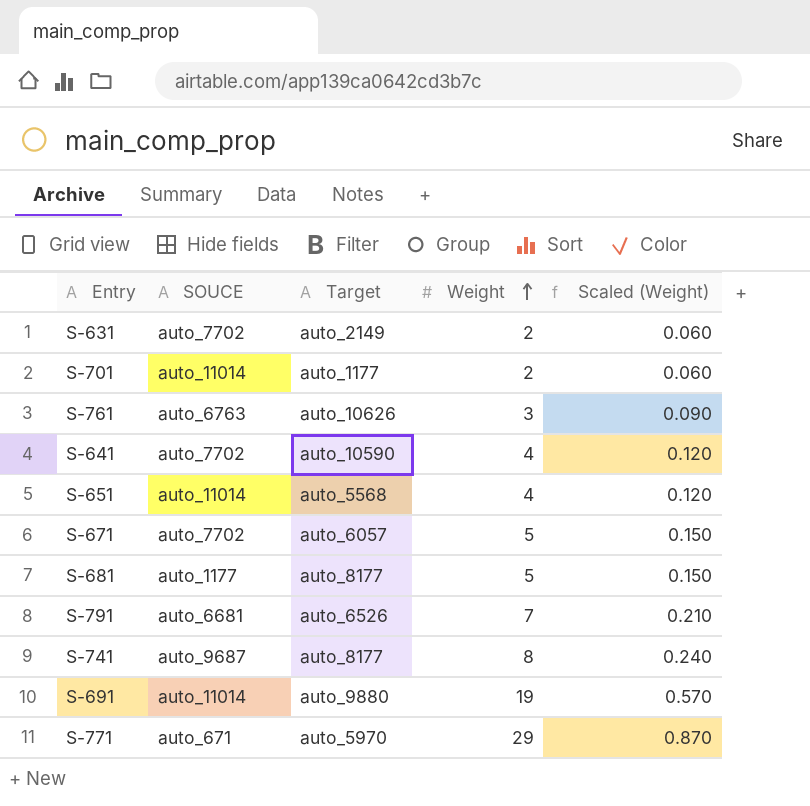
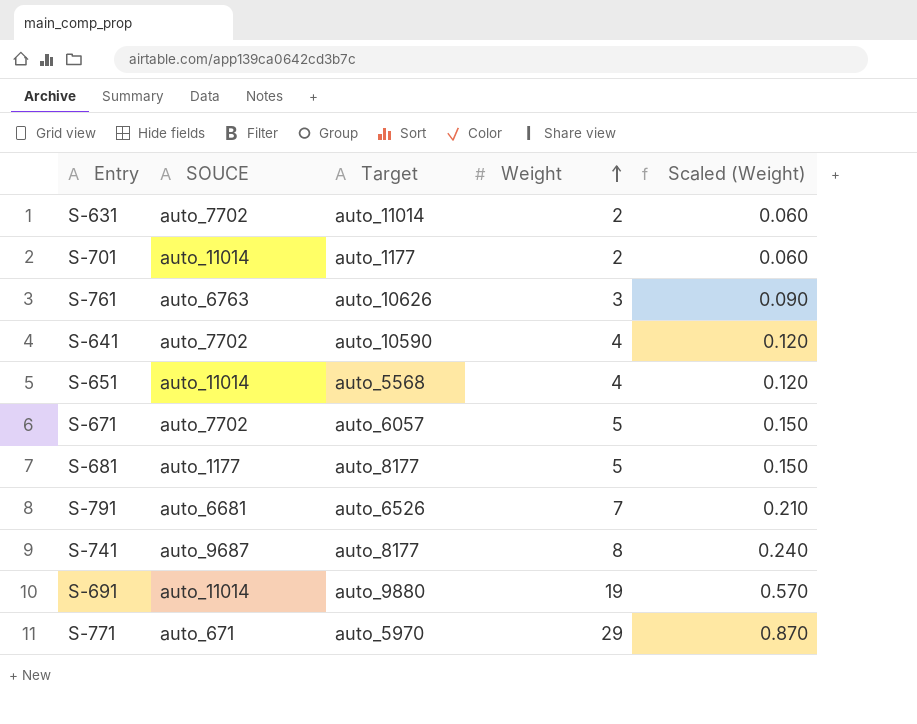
S-631 | Target: auto_2149 -> auto_11014

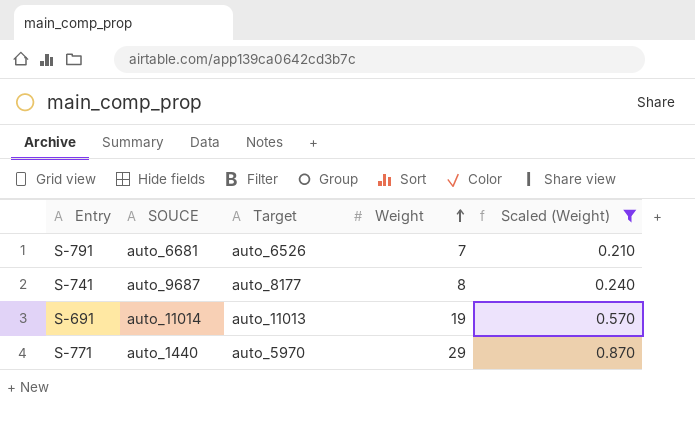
filter: none -> Scaled (Weight) >= 0.210
S-691 | Target: auto_9880 -> auto_11013
S-771 | SOUCE: auto_671 -> auto_1440

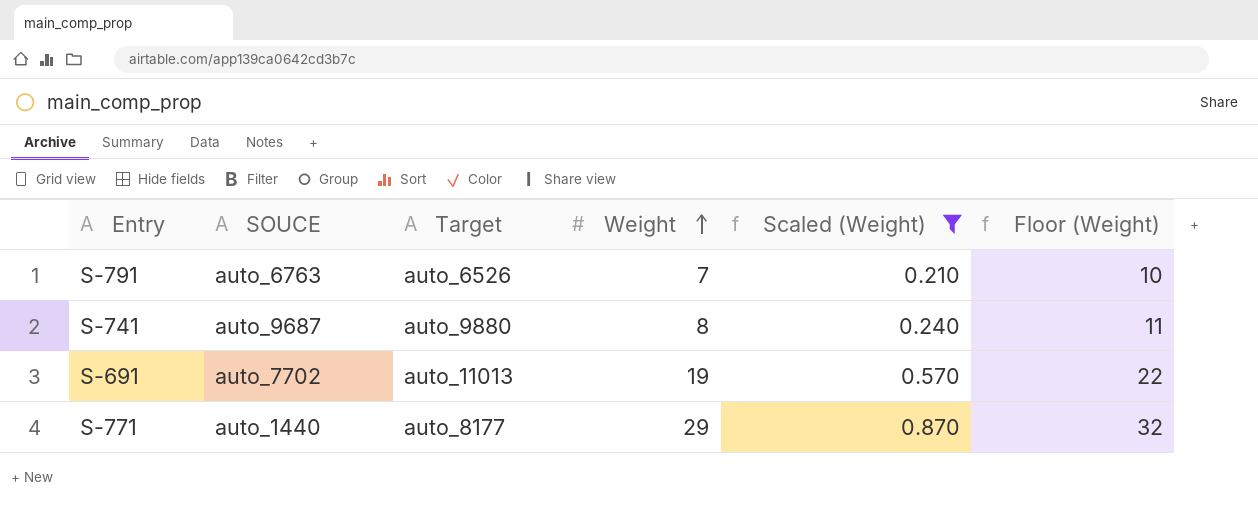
column Floor (Weight) | formula: none -> [Weight] + 3
S-791 | SOUCE: auto_6681 -> auto_6763
S-741 | Target: auto_8177 -> auto_9880
S-691 | SOUCE: auto_11014 -> auto_7702
S-771 | Target: auto_5970 -> auto_8177

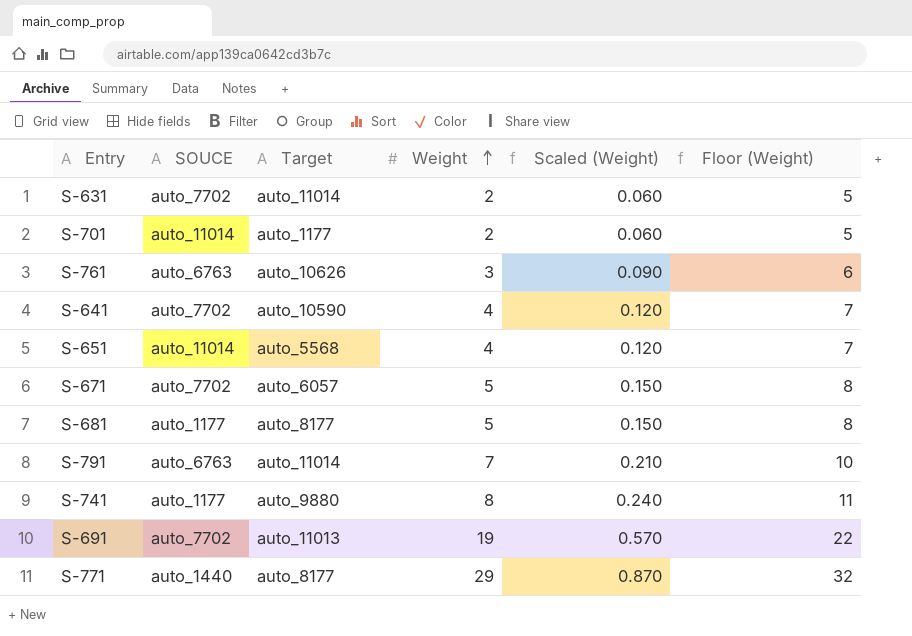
filter: Scaled (Weight) >= 0.210 -> none
S-791 | Target: auto_6526 -> auto_11014
S-741 | SOUCE: auto_9687 -> auto_1177

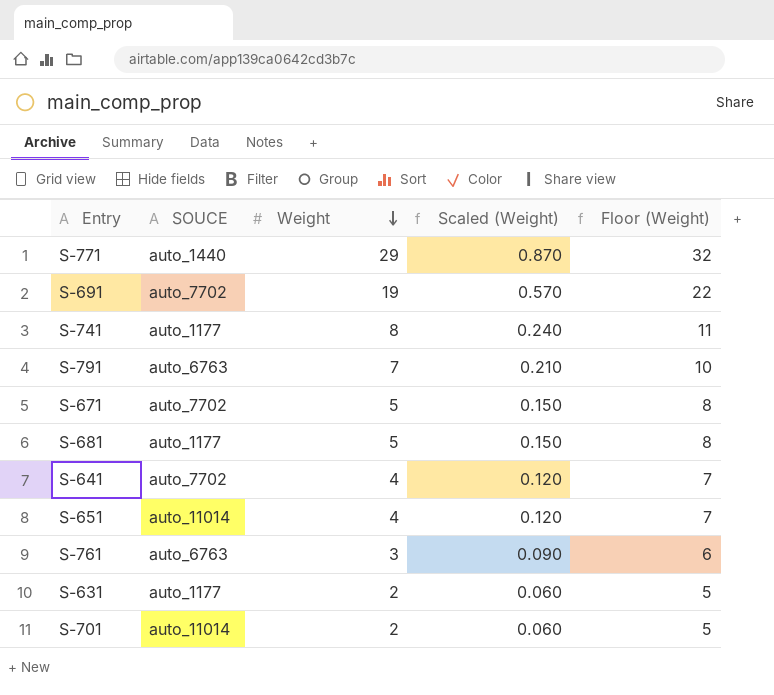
row order: Weight ascending -> Weight descending
column Target | position: 3 -> none
S-631 | SOUCE: auto_7702 -> auto_1177

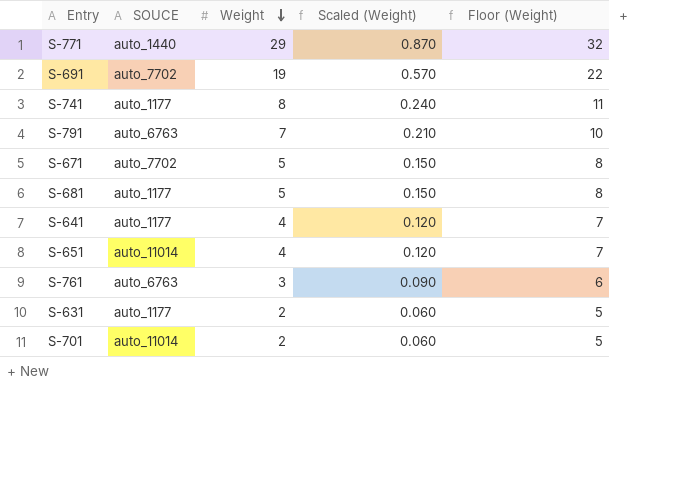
S-641 | SOUCE: auto_7702 -> auto_1177

